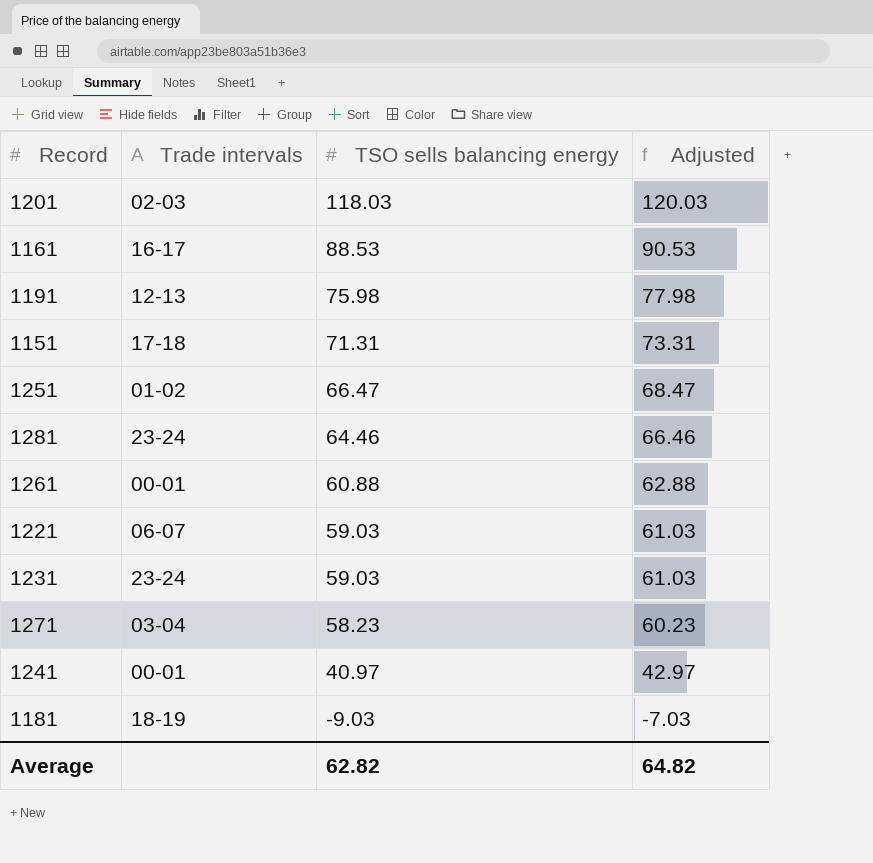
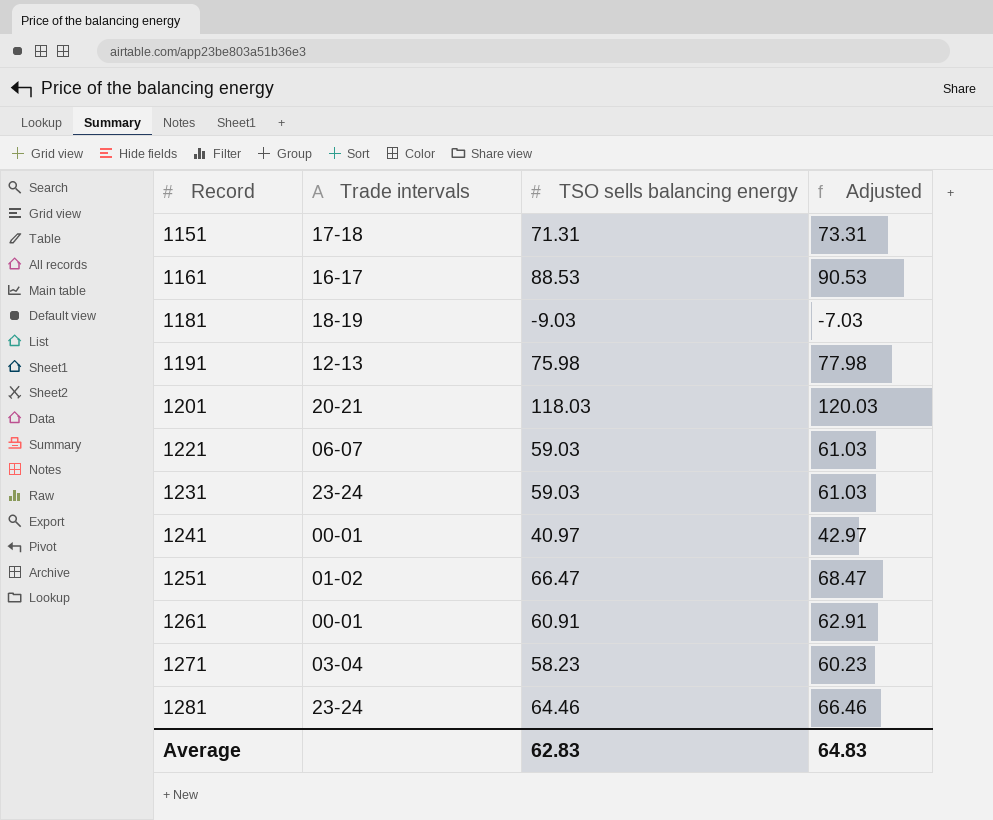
row order: TSO sells balancing energy descending -> Record ascending
1201 | Trade intervals: 02-03 -> 20-21
1261 | TSO sells balancing energy: 60.88 -> 60.91
1261 | Adjusted: 62.88 -> 62.91
Average | TSO sells balancing energy: 62.82 -> 62.83
Average | Adjusted: 64.82 -> 64.83

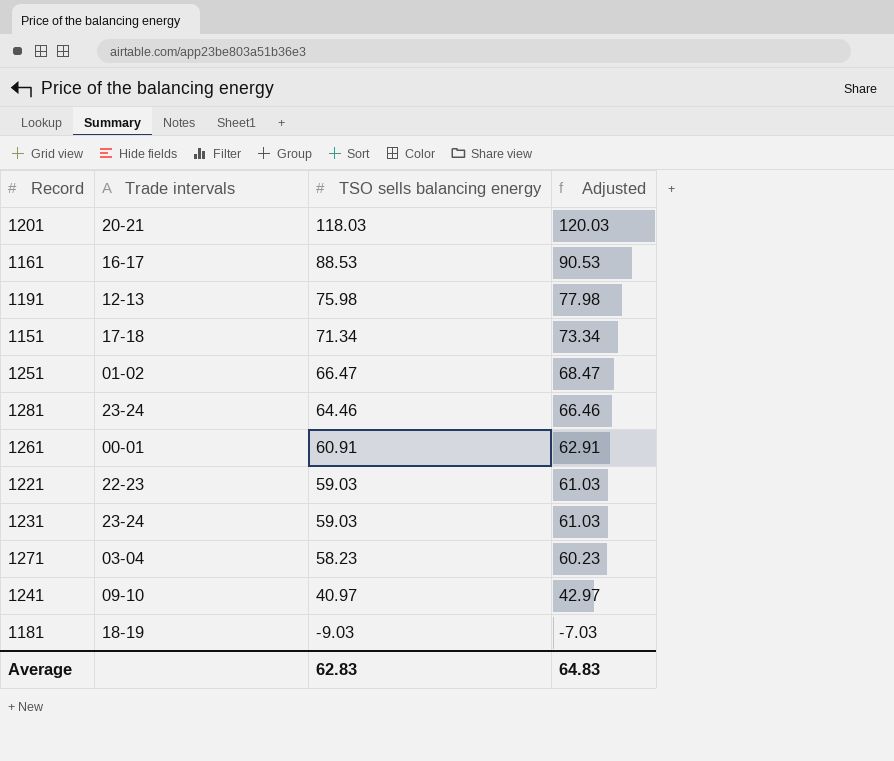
row order: Record ascending -> TSO sells balancing energy descending
1151 | TSO sells balancing energy: 71.31 -> 71.34
1151 | Adjusted: 73.31 -> 73.34
1221 | Trade intervals: 06-07 -> 22-23
1241 | Trade intervals: 00-01 -> 09-10

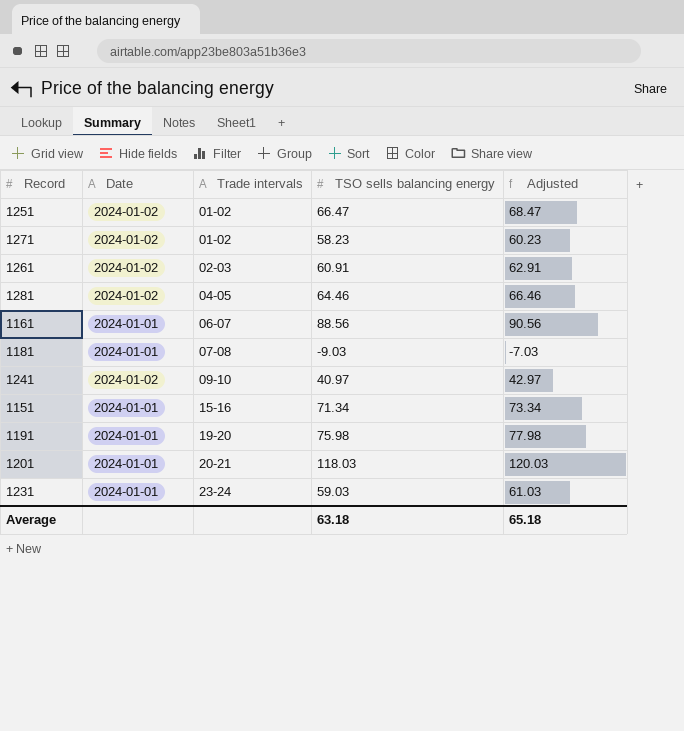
row order: TSO sells balancing energy descending -> Trade intervals ascending
column Date | position: none -> 2
row 1221: 22-23 | 59.03 | 61.03 -> none
1271 | Trade intervals: 03-04 -> 01-02
1261 | Trade intervals: 00-01 -> 02-03
1281 | Trade intervals: 23-24 -> 04-05
1161 | Trade intervals: 16-17 -> 06-07
1161 | TSO sells balancing energy: 88.53 -> 88.56
1161 | Adjusted: 90.53 -> 90.56
1181 | Trade intervals: 18-19 -> 07-08
1151 | Trade intervals: 17-18 -> 15-16
1191 | Trade intervals: 12-13 -> 19-20
Average | TSO sells balancing energy: 62.83 -> 63.18
Average | Adjusted: 64.83 -> 65.18

